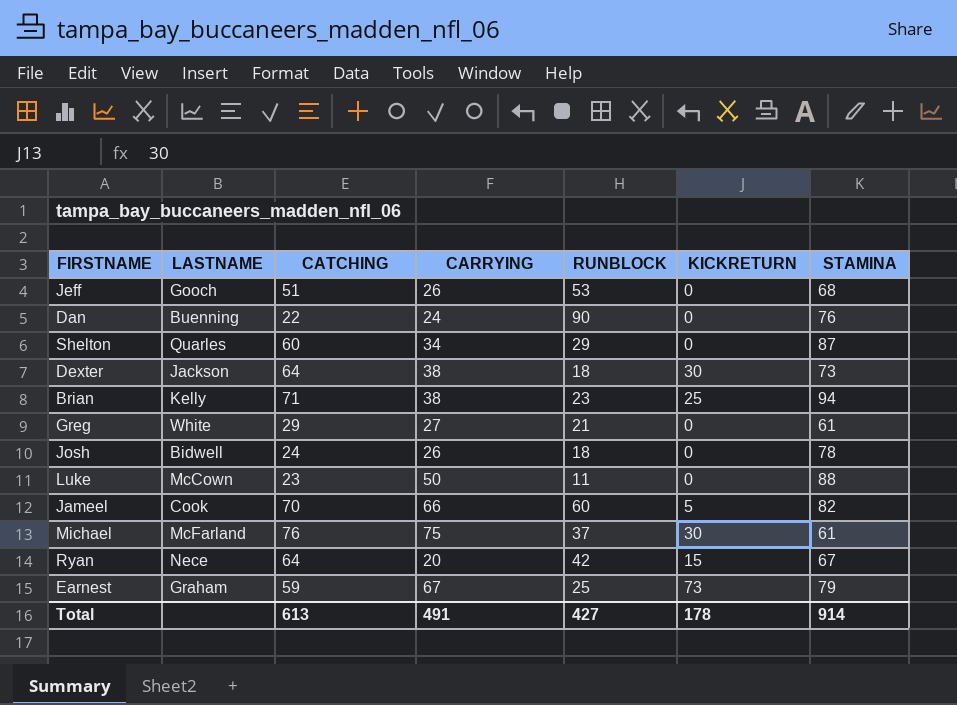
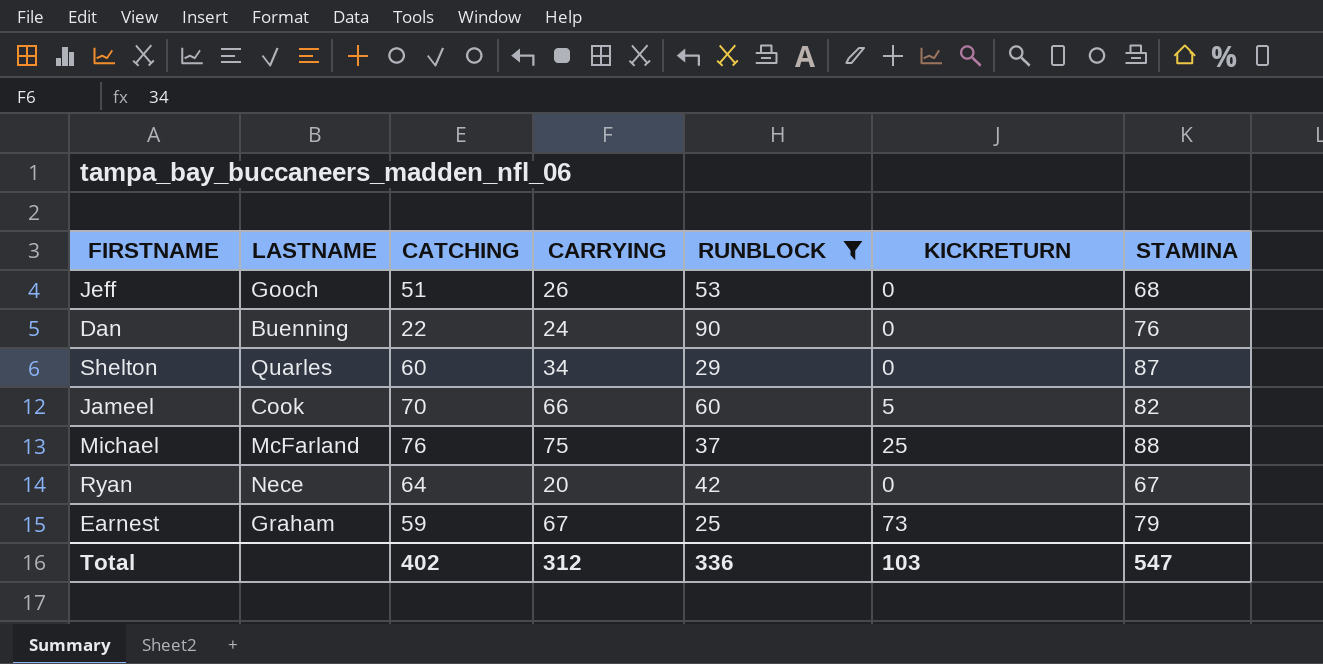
filter: none -> RUNBLOCK >= 25
Michael | KICKRETURN: 30 -> 25
Michael | STAMINA: 61 -> 88
Ryan | KICKRETURN: 15 -> 0
Total | CATCHING: 613 -> 402
Total | CARRYING: 491 -> 312
Total | RUNBLOCK: 427 -> 336
Total | KICKRETURN: 178 -> 103
Total | STAMINA: 914 -> 547

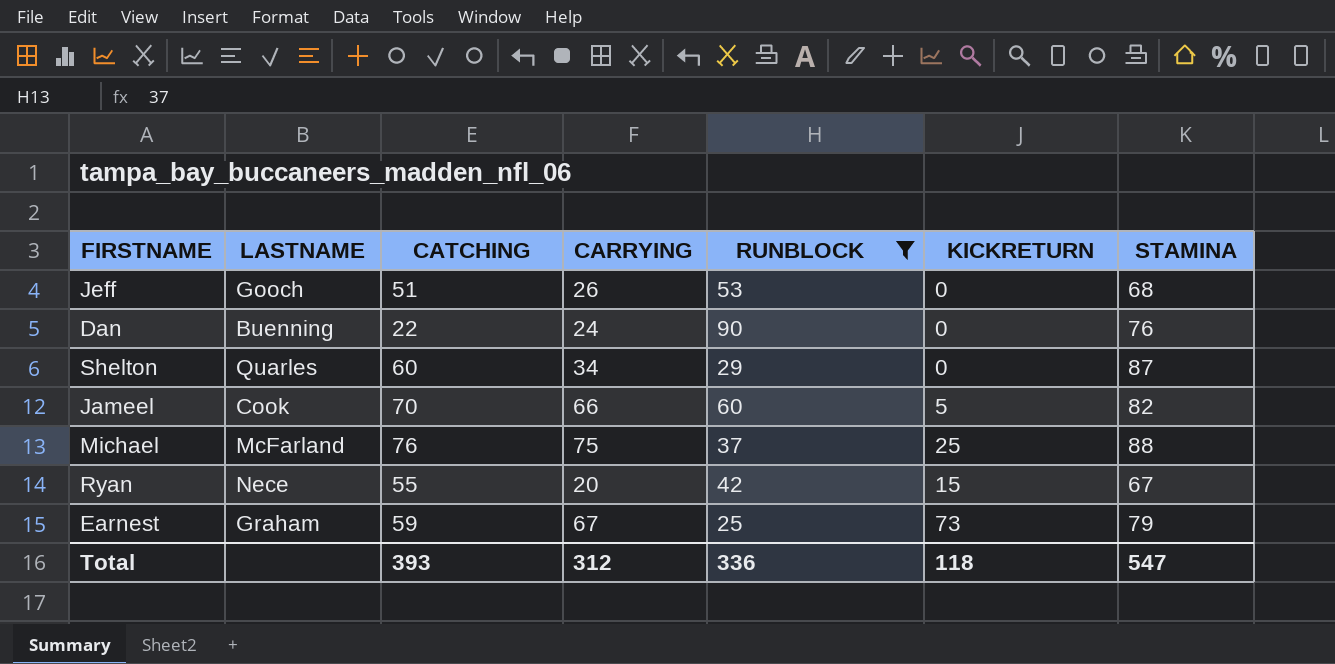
Ryan | CATCHING: 64 -> 55
Ryan | KICKRETURN: 0 -> 15
Total | CATCHING: 402 -> 393
Total | KICKRETURN: 103 -> 118

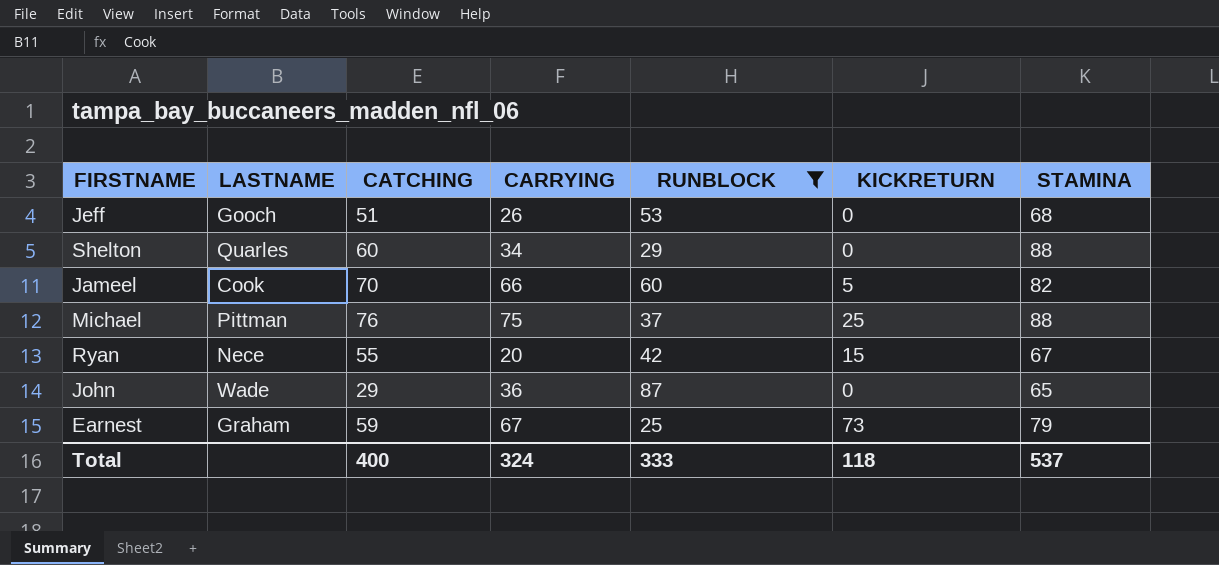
row Dan: Buenning | 22 | 24 | 90 | 0 | 76 -> none
Shelton | STAMINA: 87 -> 88
Michael | LASTNAME: McFarland -> Pittman
row John: none -> Wade | 29 | 36 | 87 | 0 | 65
Total | CATCHING: 393 -> 400
Total | CARRYING: 312 -> 324
Total | RUNBLOCK: 336 -> 333
Total | STAMINA: 547 -> 537

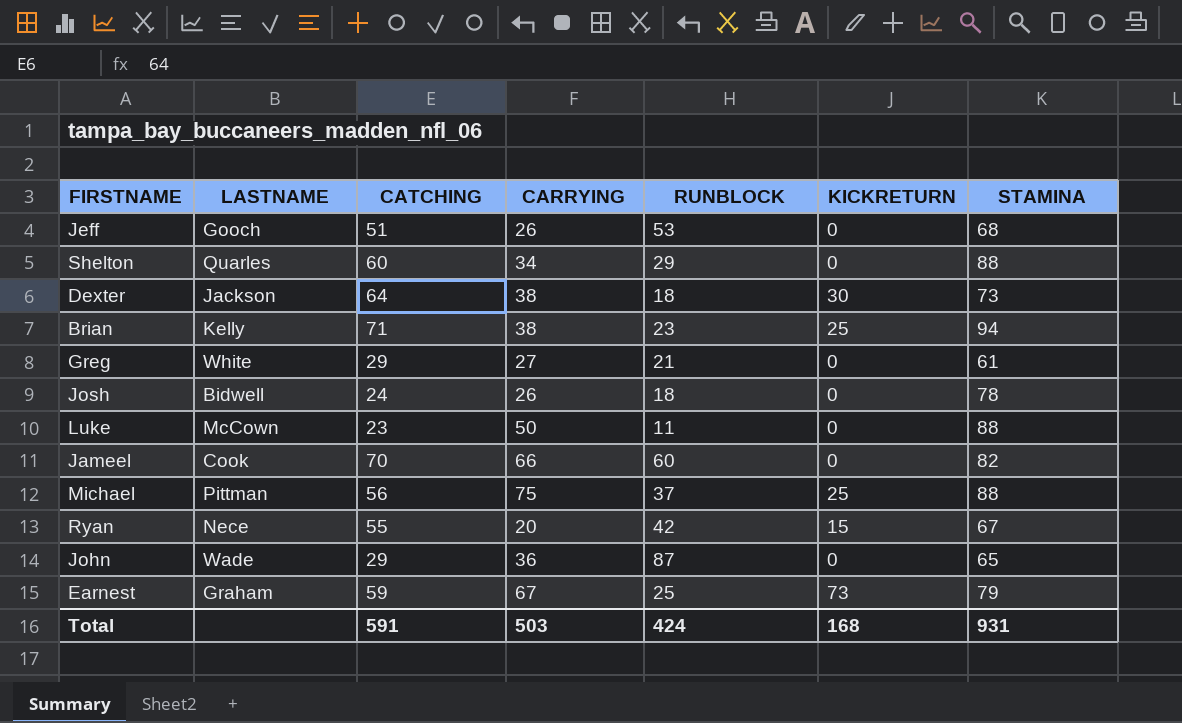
filter: RUNBLOCK >= 25 -> none
Jameel | KICKRETURN: 5 -> 0
Michael | CATCHING: 76 -> 56
Total | CATCHING: 400 -> 591
Total | CARRYING: 324 -> 503
Total | RUNBLOCK: 333 -> 424
Total | KICKRETURN: 118 -> 168
Total | STAMINA: 537 -> 931

